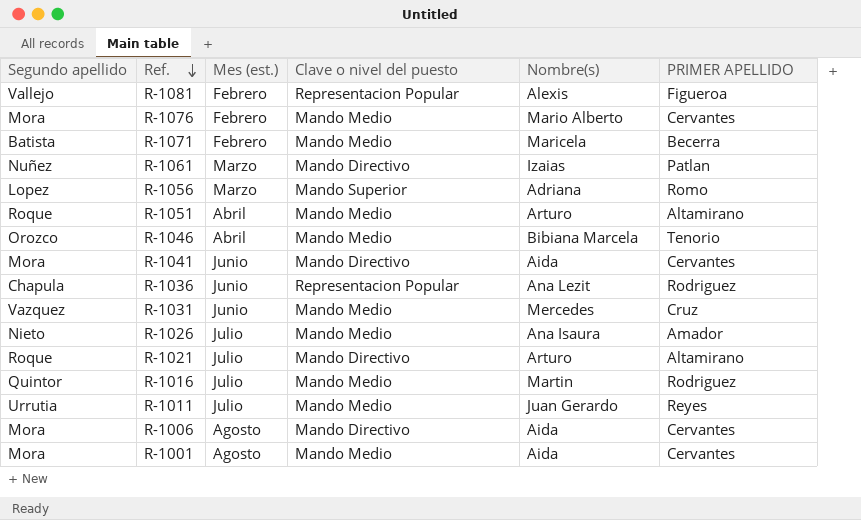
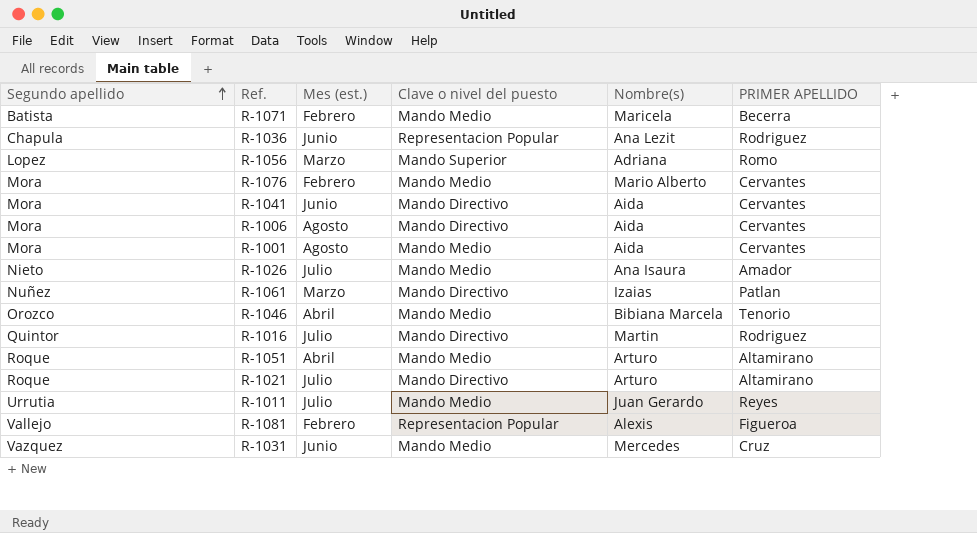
row order: Ref. descending -> Segundo apellido ascending
R-1016 | Clave o nivel del puesto: Mando Medio -> Mando Directivo

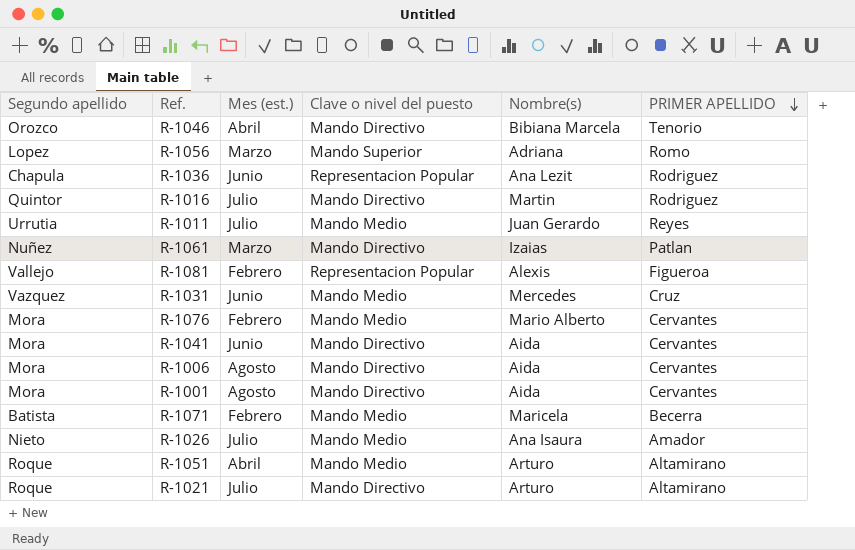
row order: Segundo apellido ascending -> PRIMER APELLIDO descending
R-1046 | Clave o nivel del puesto: Mando Medio -> Mando Directivo
R-1001 | Clave o nivel del puesto: Mando Medio -> Mando Directivo

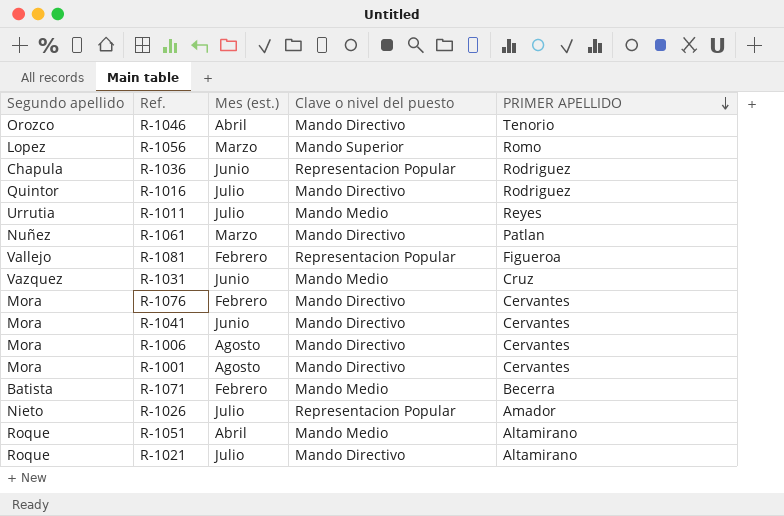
column Nombre(s) | position: 5 -> none
R-1076 | Clave o nivel del puesto: Mando Medio -> Mando Directivo
R-1026 | Clave o nivel del puesto: Mando Medio -> Representacion Popular

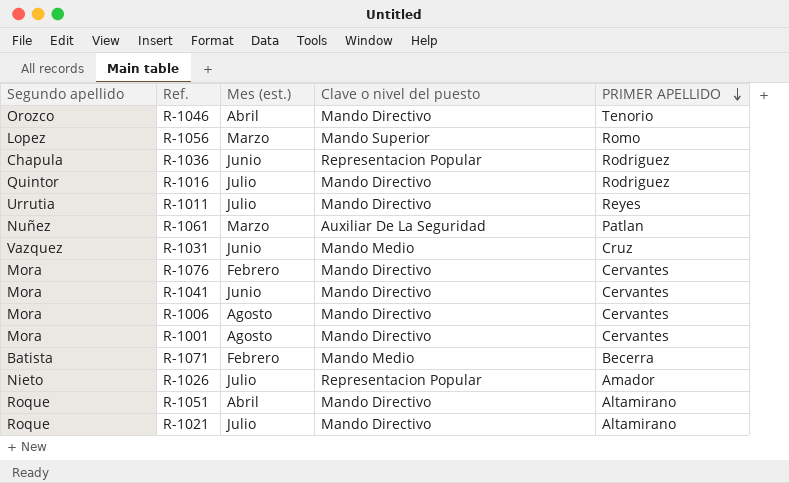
row R-1081: Vallejo | Febrero | Representacion Popular | Figueroa -> none
R-1011 | Clave o nivel del puesto: Mando Medio -> Mando Directivo
R-1061 | Clave o nivel del puesto: Mando Directivo -> Auxiliar De La Seguridad
R-1051 | Clave o nivel del puesto: Mando Medio -> Mando Directivo

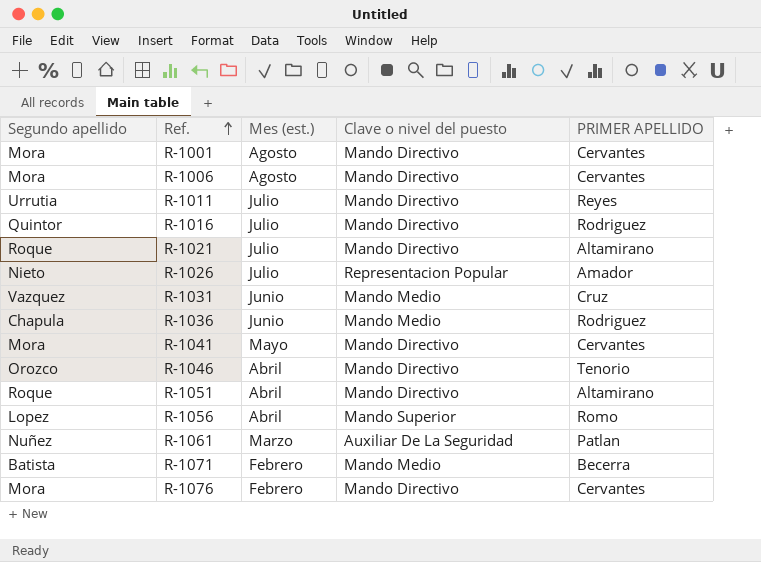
row order: PRIMER APELLIDO descending -> Ref. ascending
R-1036 | Clave o nivel del puesto: Representacion Popular -> Mando Medio
R-1041 | Mes (est.): Junio -> Mayo
R-1056 | Mes (est.): Marzo -> Abril

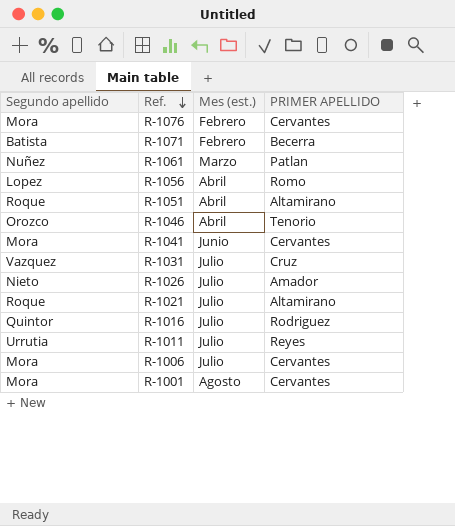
row order: Ref. ascending -> Ref. descending
column Clave o nivel del puesto | position: 4 -> none
row R-1036: Chapula | Junio | Mando Medio | Rodriguez -> none
R-1041 | Mes (est.): Mayo -> Junio
R-1031 | Mes (est.): Junio -> Julio
R-1006 | Mes (est.): Agosto -> Julio

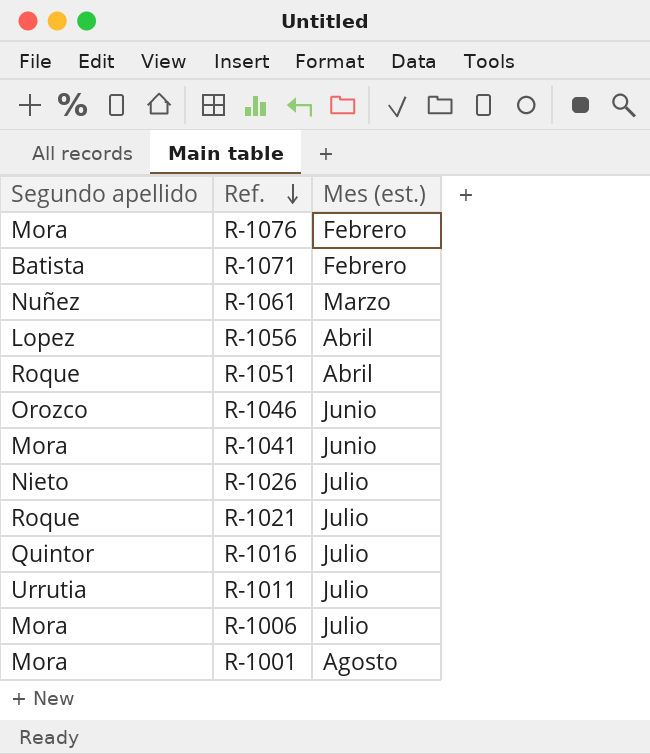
column PRIMER APELLIDO | position: 4 -> none
row R-1031: Vazquez | Julio | Cruz -> none
R-1046 | Mes (est.): Abril -> Junio

